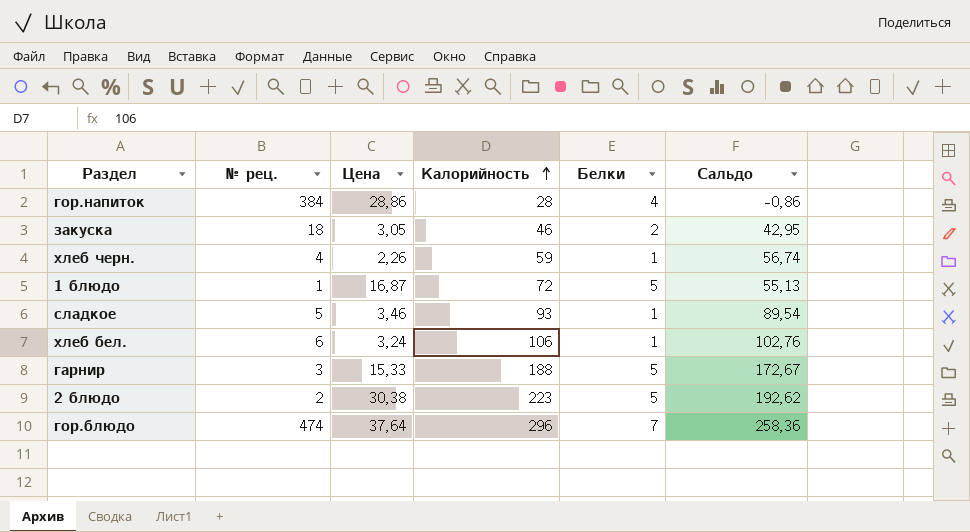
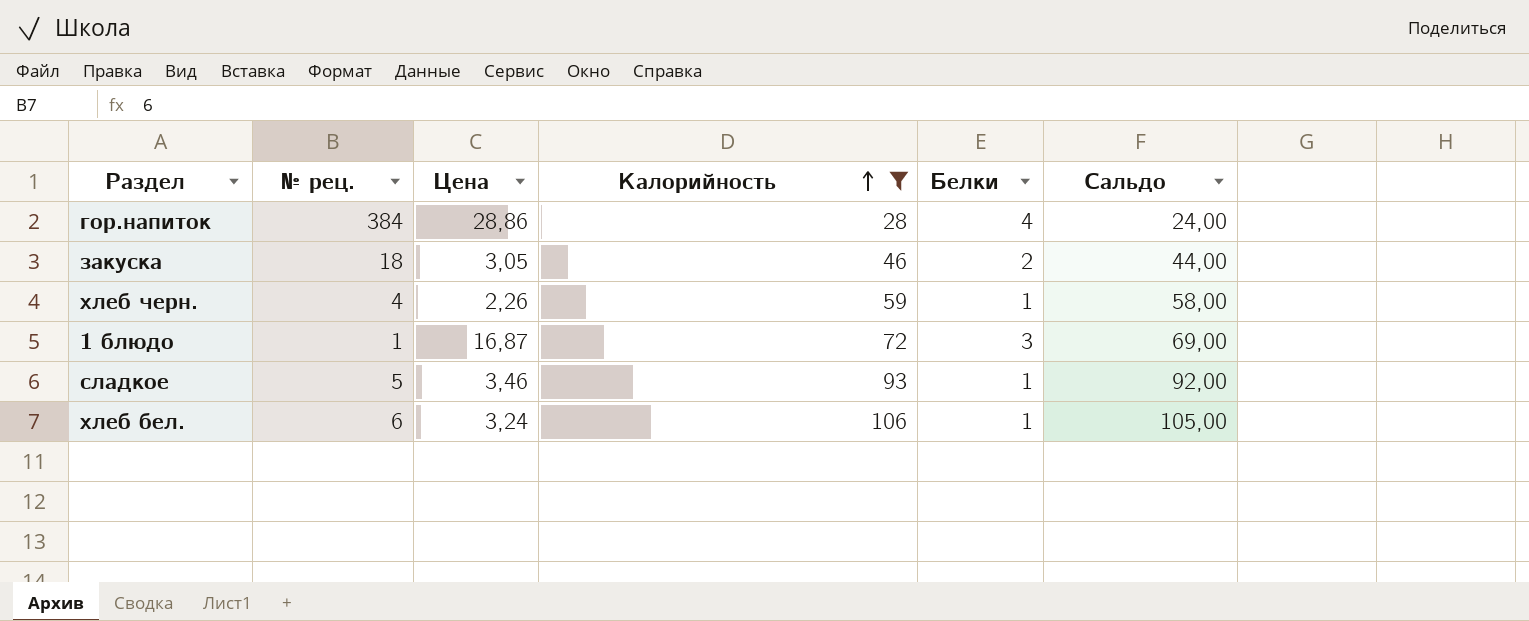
filter: none -> Калорийность <= 106
column Сальдо | formula: [Калорийность] - [Цена] -> [Калорийность] - [Белки]
1 блюдо | Белки: 5 -> 3

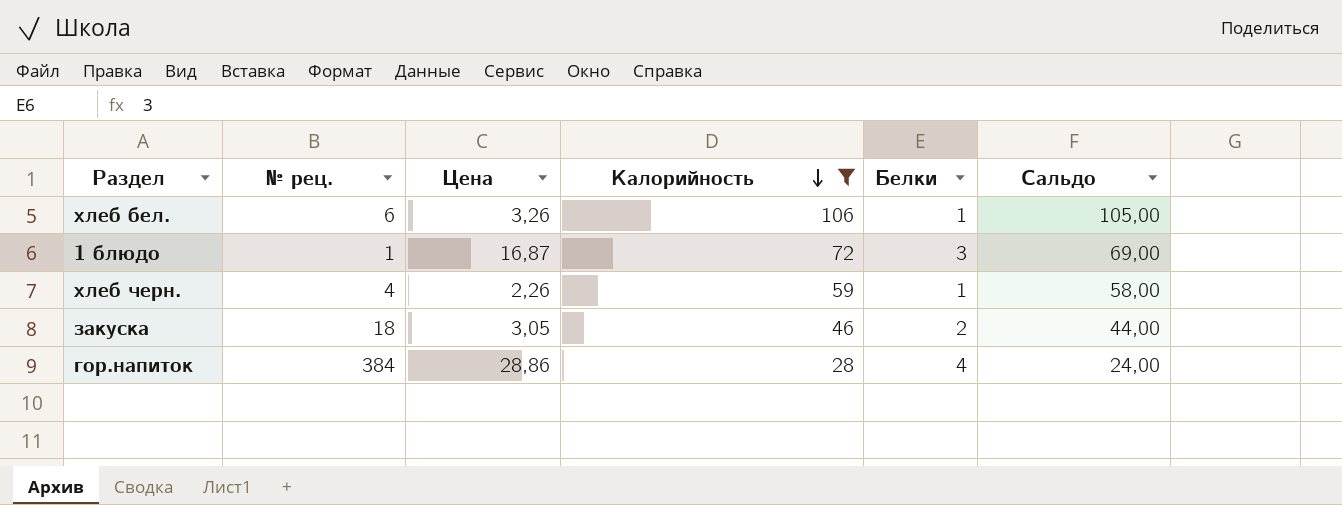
row order: Калорийность ascending -> Калорийность descending
row сладкое: 5 | 3,46 | 93 | 1 | 92,00 -> none
хлеб бел. | Цена: 3,24 -> 3,26

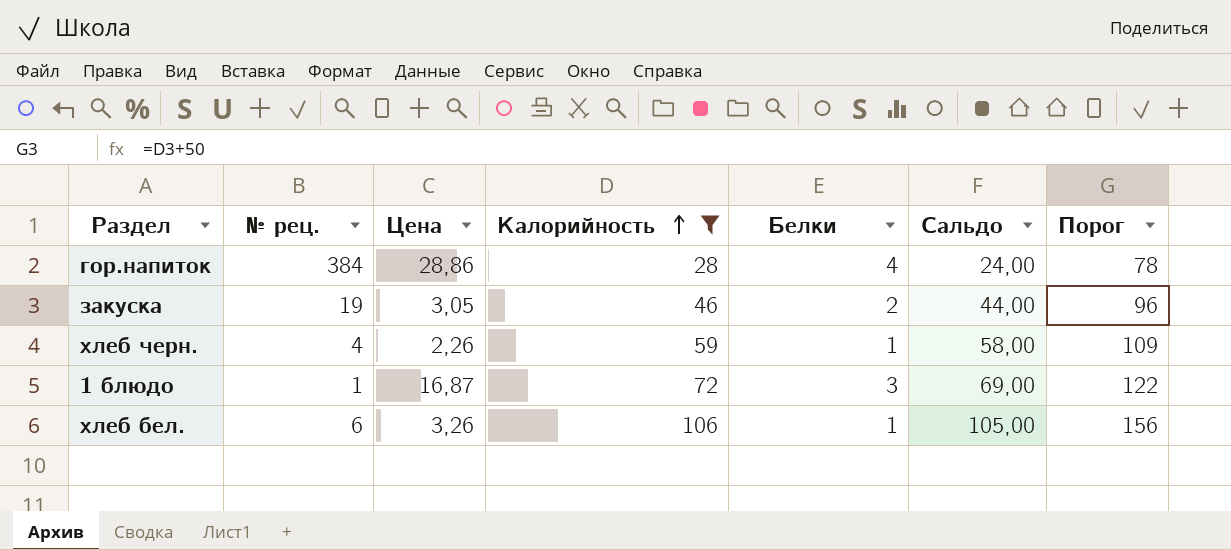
row order: Калорийность descending -> Калорийность ascending
column Порог | formula: none -> [Калорийность] + 50
закуска | № рец.: 18 -> 19

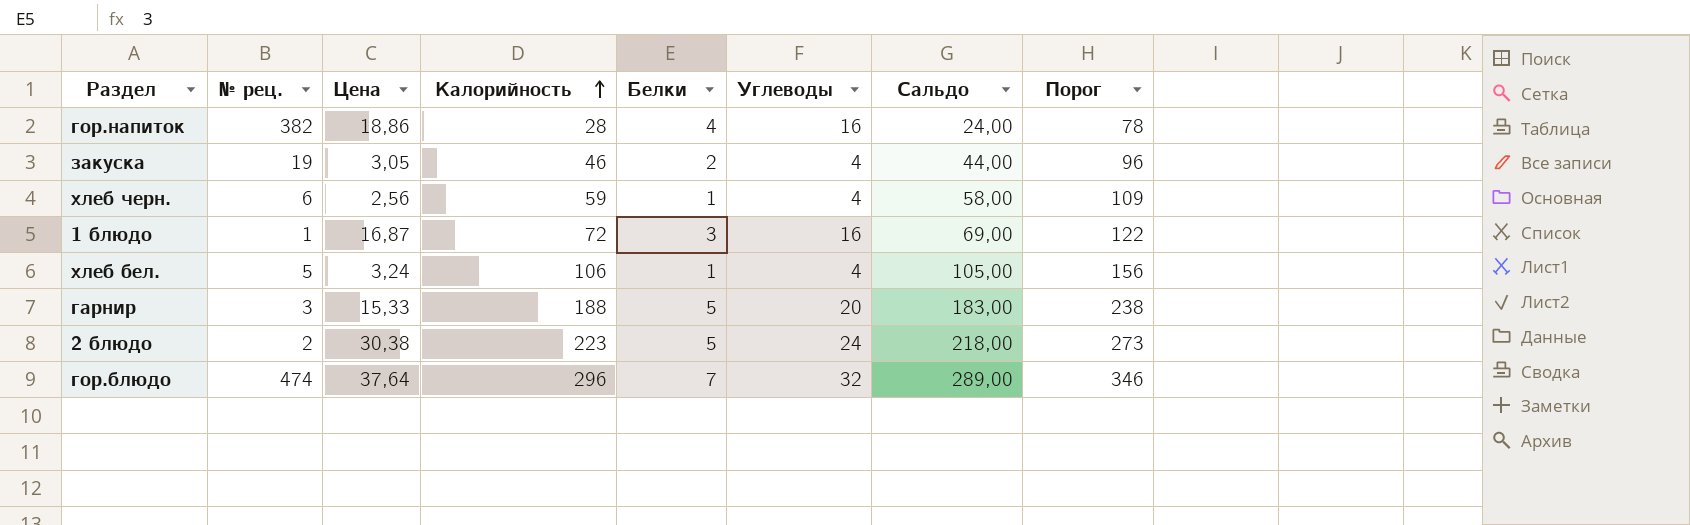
filter: Калорийность <= 106 -> none
column Углеводы | position: none -> 6
гор.напиток | № рец.: 384 -> 382
гор.напиток | Цена: 28,86 -> 18,86
хлеб черн. | № рец.: 4 -> 6
хлеб черн. | Цена: 2,26 -> 2,56
хлеб бел. | № рец.: 6 -> 5
хлеб бел. | Цена: 3,26 -> 3,24

